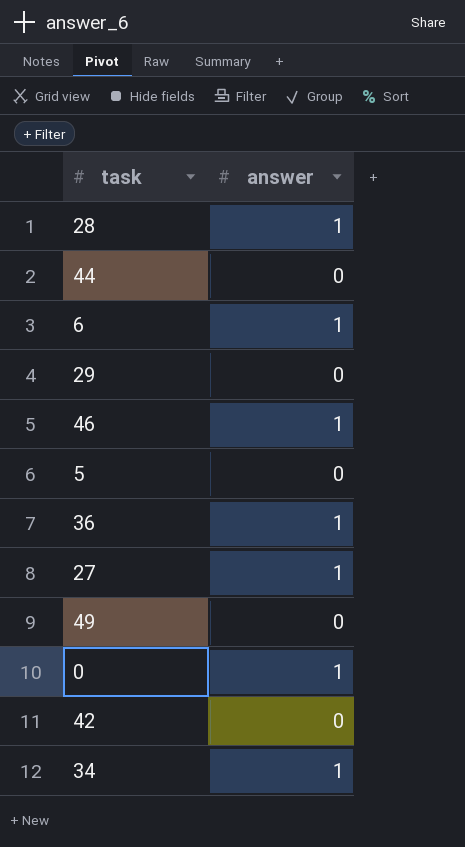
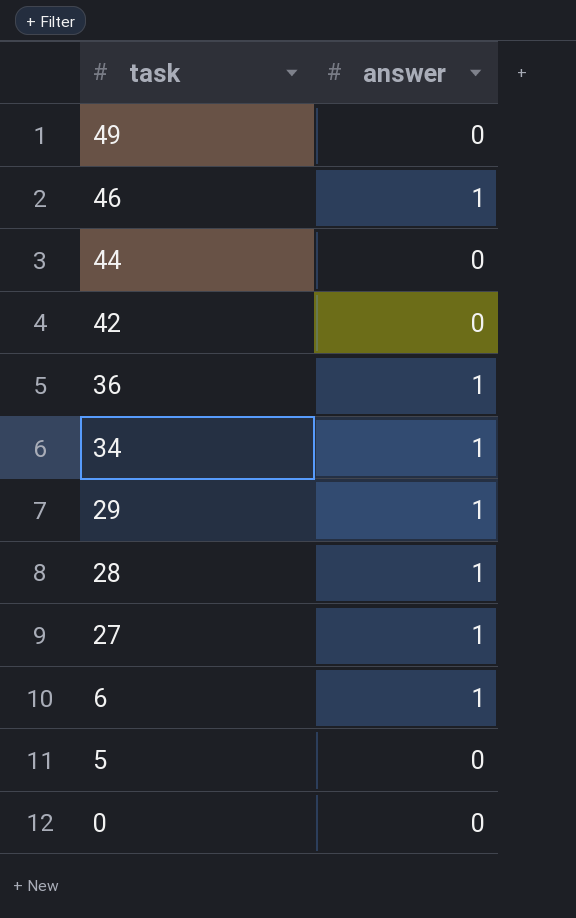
row order: none -> task descending
29 | answer: 0 -> 1
0 | answer: 1 -> 0

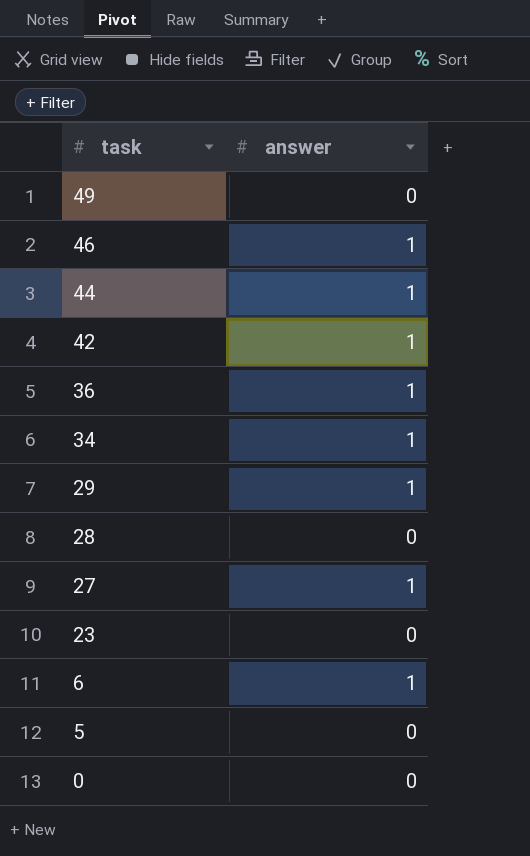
44 | answer: 0 -> 1
42 | answer: 0 -> 1
28 | answer: 1 -> 0
row 23: none -> 0

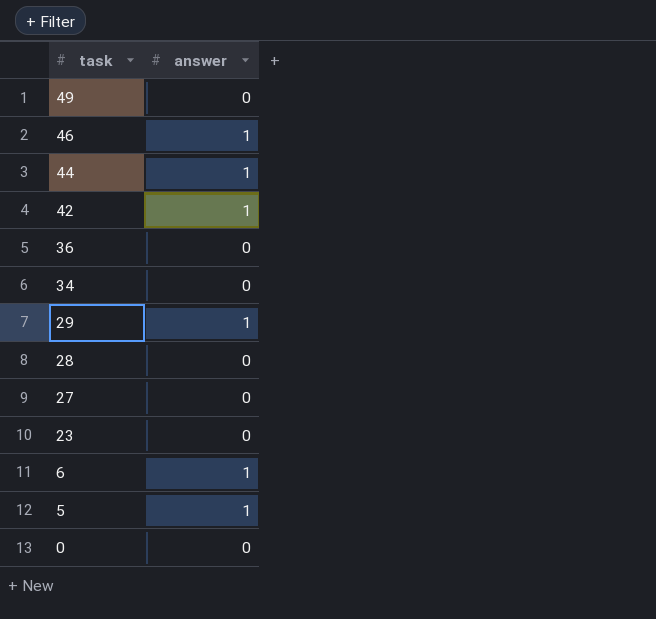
36 | answer: 1 -> 0
34 | answer: 1 -> 0
27 | answer: 1 -> 0
5 | answer: 0 -> 1

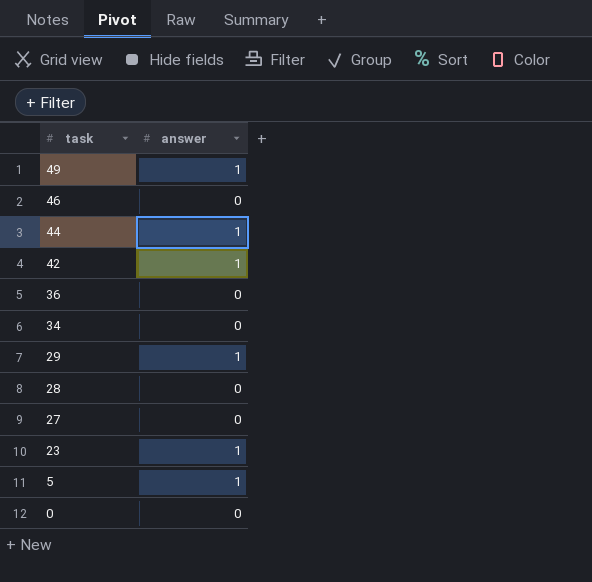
row 6: 1 -> none
49 | answer: 0 -> 1
46 | answer: 1 -> 0
23 | answer: 0 -> 1

